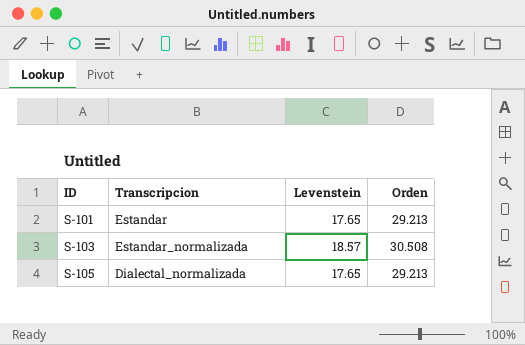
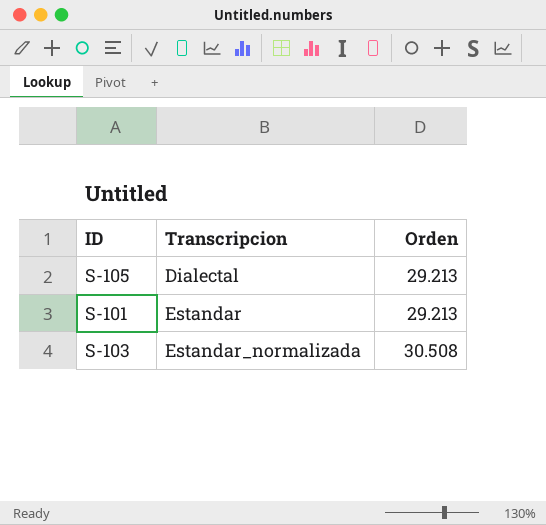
row order: ID ascending -> Transcripcion ascending
column Levenstein | position: 3 -> none
S-105 | Transcripcion: Dialectal_normalizada -> Dialectal

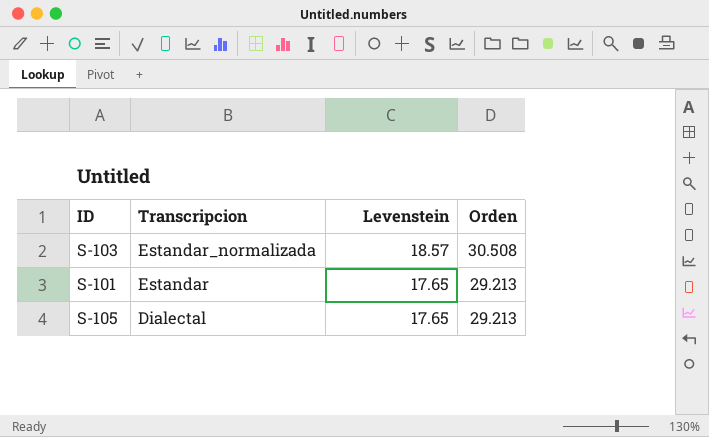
row order: Transcripcion ascending -> Transcripcion descending
column Levenstein | position: none -> 3

